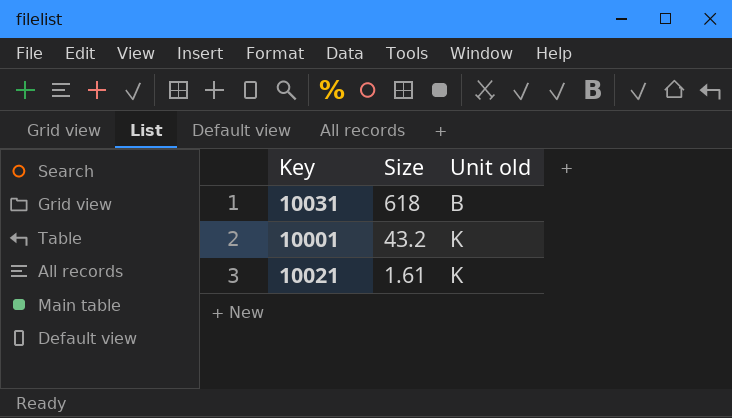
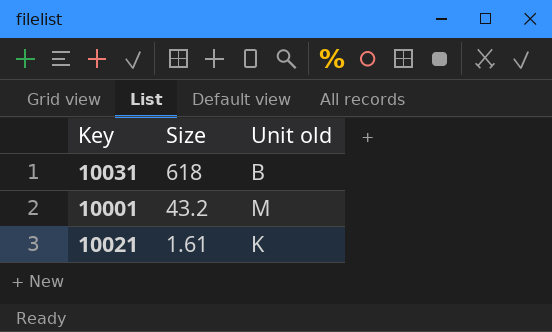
10001 | Unit old: K -> M

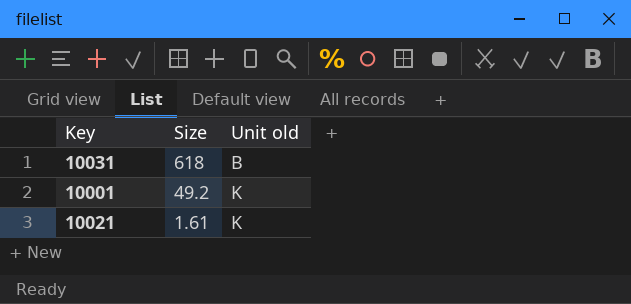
10001 | Size: 43.2 -> 49.2
10001 | Unit old: M -> K

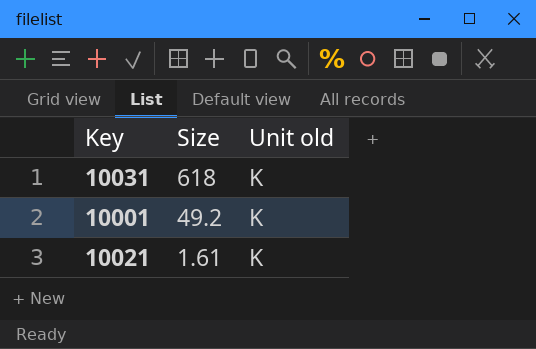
10031 | Unit old: B -> K

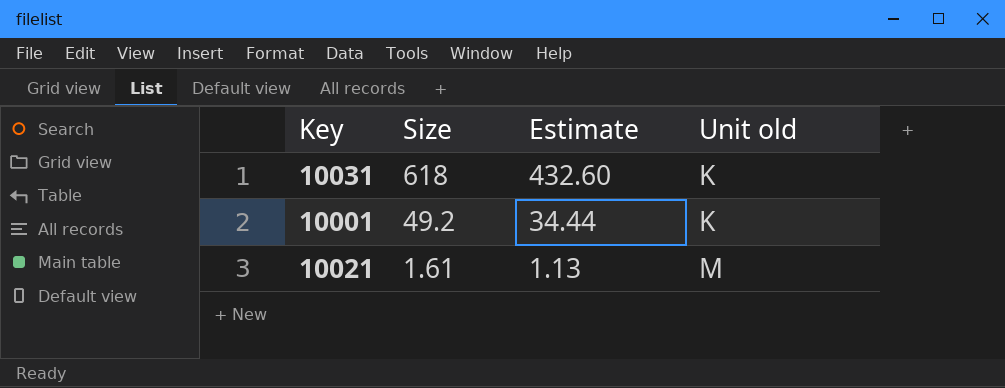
column Estimate | formula: none -> [Size] * 0.7
10021 | Unit old: K -> M

